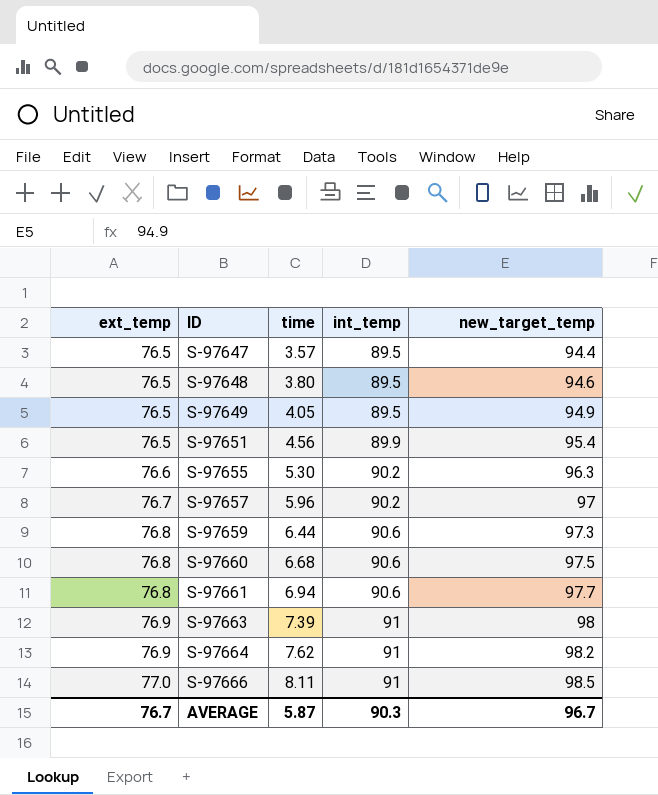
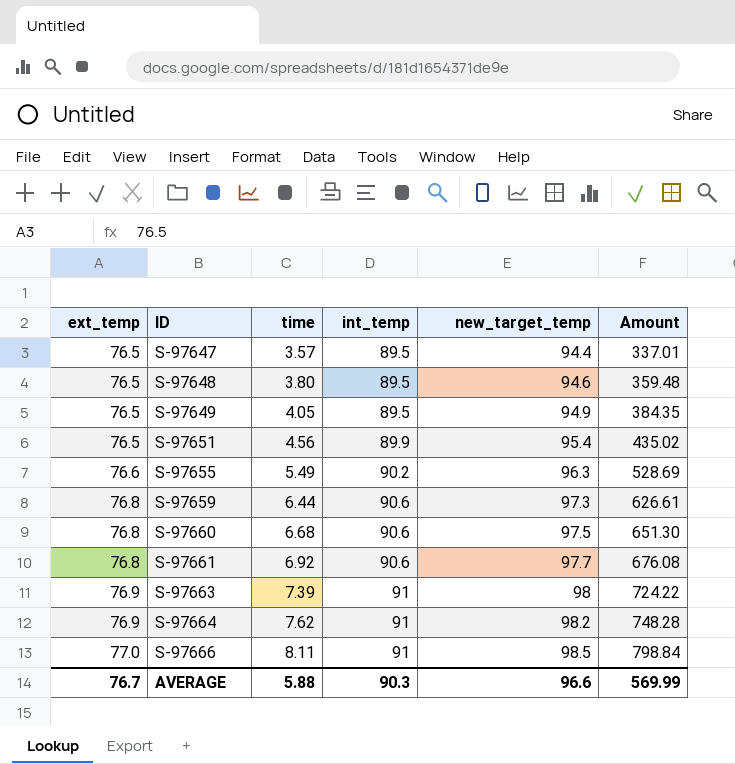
column Amount | formula: none -> [time] * [new_target_temp]
row S-97657: 76.7 | 5.96 | 90.2 | 97 -> none
S-97655 | time: 5.30 -> 5.49
S-97661 | time: 6.94 -> 6.92
AVERAGE | time: 5.87 -> 5.88
AVERAGE | new_target_temp: 96.7 -> 96.6

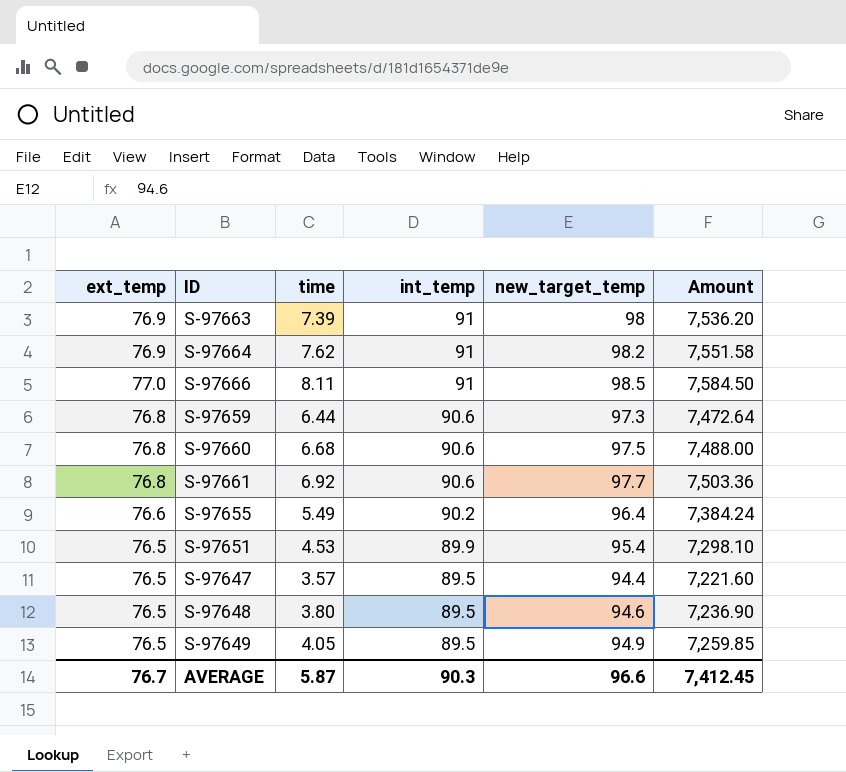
row order: ext_temp ascending -> int_temp descending
column Amount | formula: [time] * [new_target_temp] -> [ext_temp] * [new_target_temp]
S-97655 | new_target_temp: 96.3 -> 96.4
S-97651 | time: 4.56 -> 4.53
AVERAGE | time: 5.88 -> 5.87
AVERAGE | Amount: 569.99 -> 7,412.45

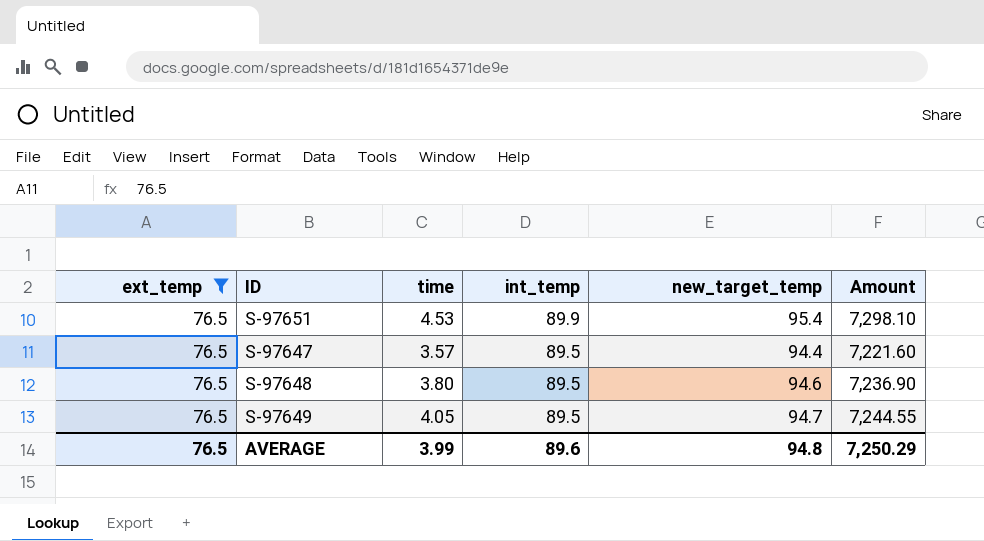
filter: none -> ext_temp = 76.5
S-97649 | new_target_temp: 94.9 -> 94.7
S-97649 | Amount: 7,259.85 -> 7,244.55
AVERAGE | ext_temp: 76.7 -> 76.5
AVERAGE | time: 5.87 -> 3.99
AVERAGE | int_temp: 90.3 -> 89.6
AVERAGE | new_target_temp: 96.6 -> 94.8
AVERAGE | Amount: 7,412.45 -> 7,250.29

